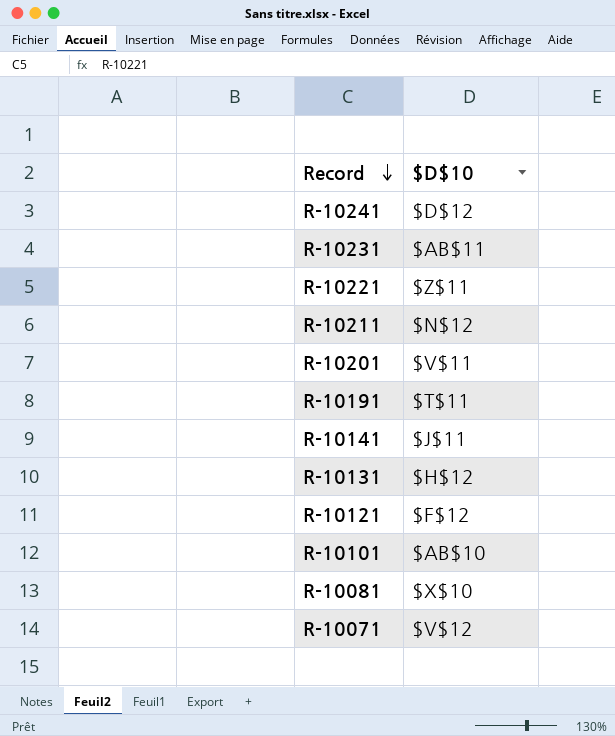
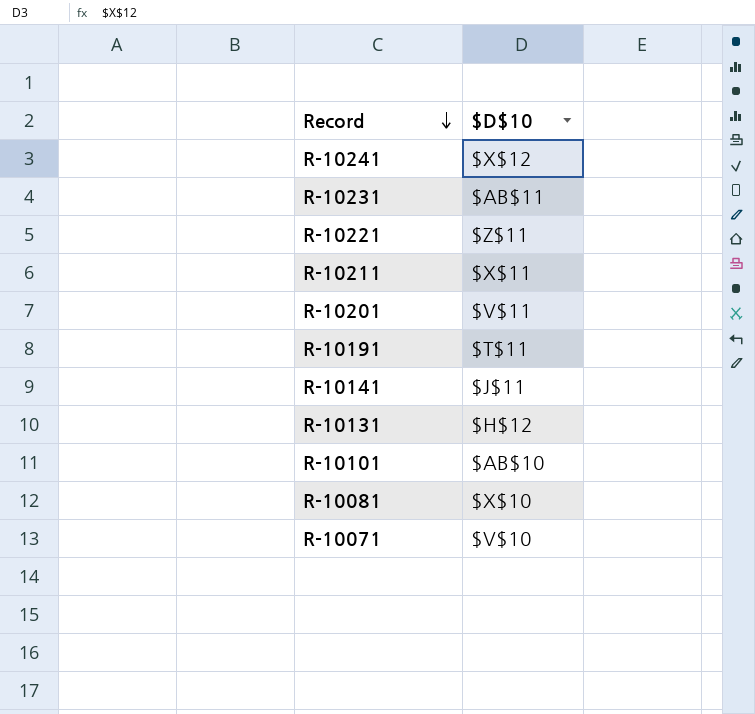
row R-10121: $F$12 -> none
R-10241 | $D$10: $D$12 -> $X$12
R-10211 | $D$10: $N$12 -> $X$11
R-10071 | $D$10: $V$12 -> $V$10

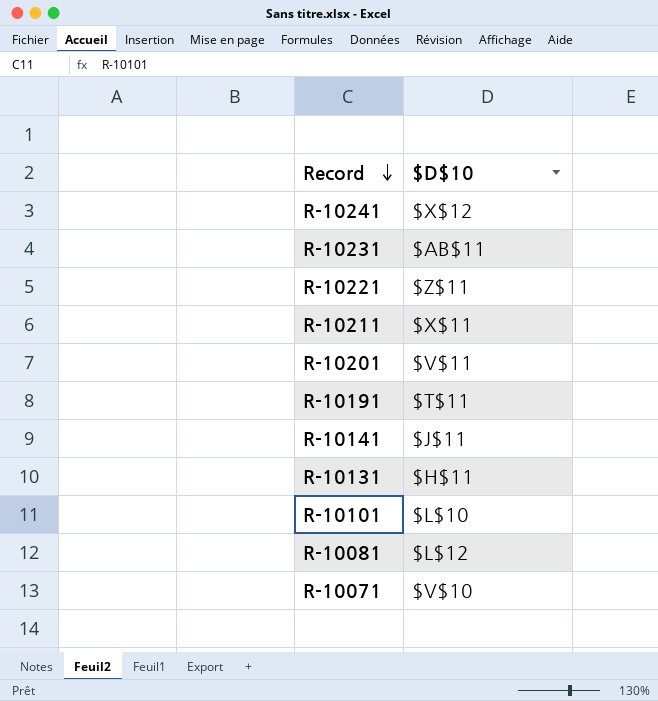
R-10131 | $D$10: $H$12 -> $H$11
R-10101 | $D$10: $AB$10 -> $L$10
R-10081 | $D$10: $X$10 -> $L$12

